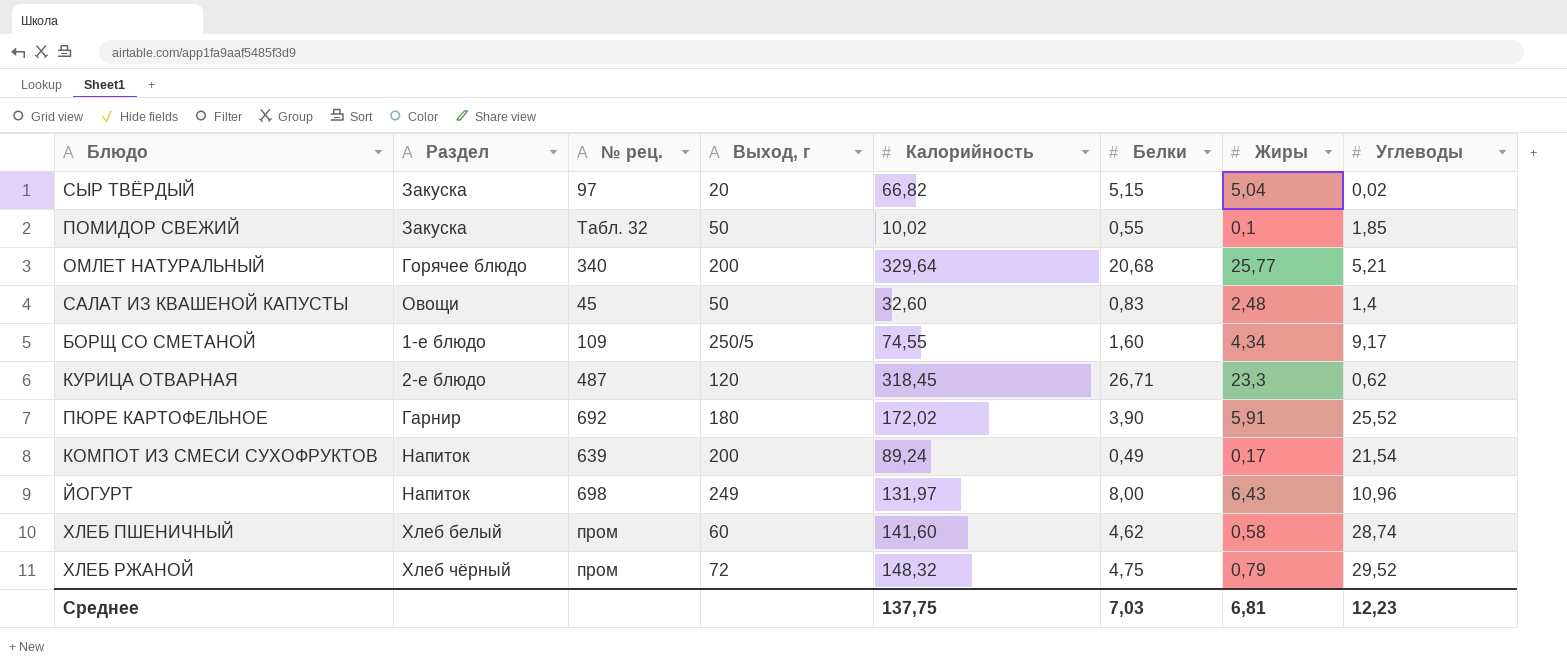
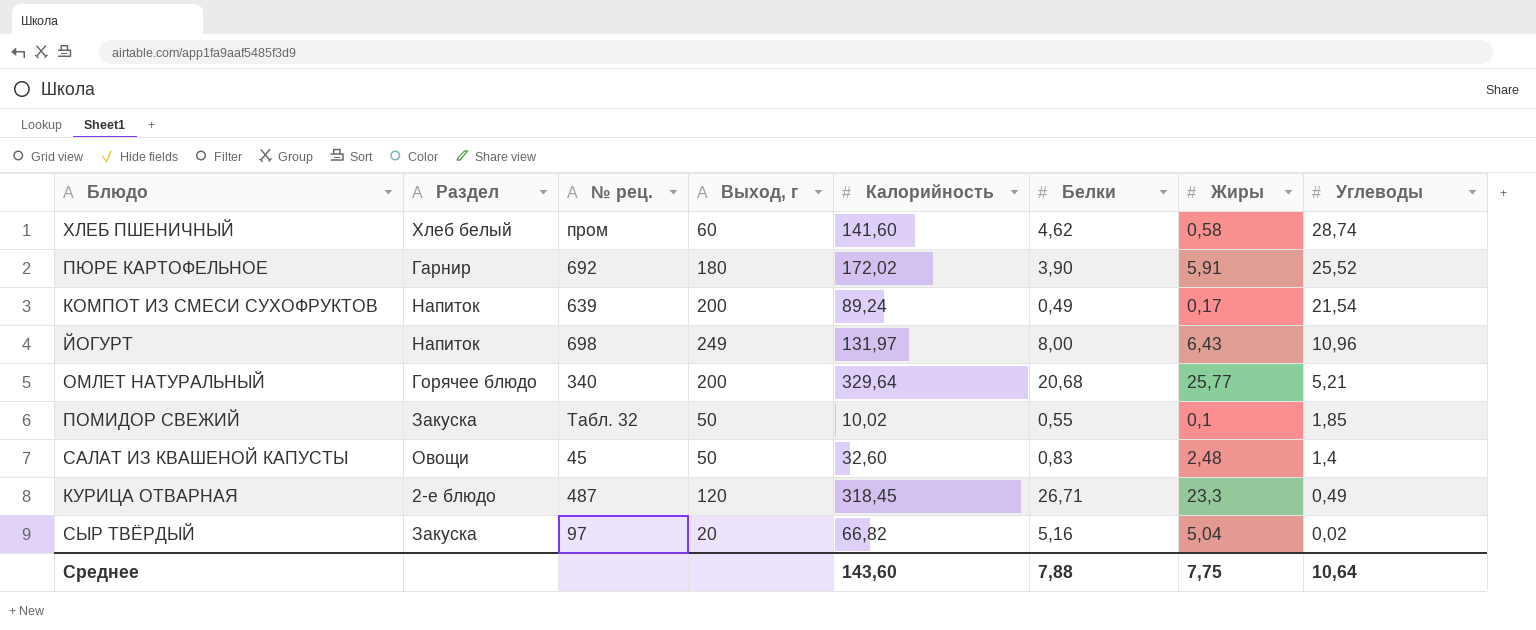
row order: none -> Углеводы descending
row БОРЩ СО СМЕТАНОЙ: 1-е блюдо | 109 | 250/5 | 74,55 | 1,60 | 4,34 | 9,17 -> none
row ХЛЕБ РЖАНОЙ: Хлеб чёрный | пром | 72 | 148,32 | 4,75 | 0,79 | 29,52 -> none
КУРИЦА ОТВАРНАЯ | Углеводы: 0,62 -> 0,49
СЫР ТВЁРДЫЙ | Белки: 5,15 -> 5,16
Среднее | Калорийность: 137,75 -> 143,60
Среднее | Белки: 7,03 -> 7,88
Среднее | Жиры: 6,81 -> 7,75
Среднее | Углеводы: 12,23 -> 10,64

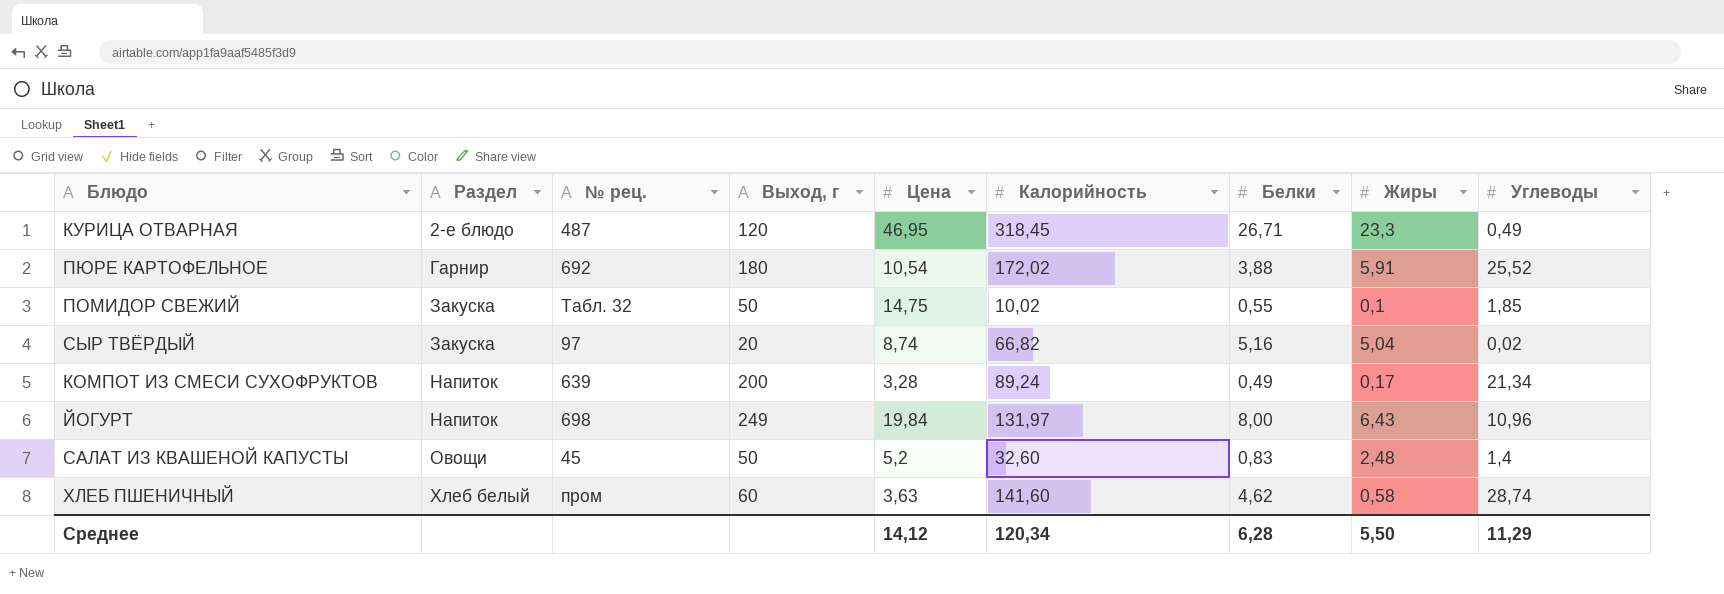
row order: Углеводы descending -> Раздел ascending
column Цена | position: none -> 5
row ОМЛЕТ НАТУРАЛЬНЫЙ: Горячее блюдо | 340 | 200 | 329,64 | 20,68 | 25,77 | 5,21 -> none
ПЮРЕ КАРТОФЕЛЬНОЕ | Белки: 3,90 -> 3,88
КОМПОТ ИЗ СМЕСИ СУХОФРУКТОВ | Углеводы: 21,54 -> 21,34
Среднее | Калорийность: 143,60 -> 120,34
Среднее | Белки: 7,88 -> 6,28
Среднее | Жиры: 7,75 -> 5,50
Среднее | Углеводы: 10,64 -> 11,29

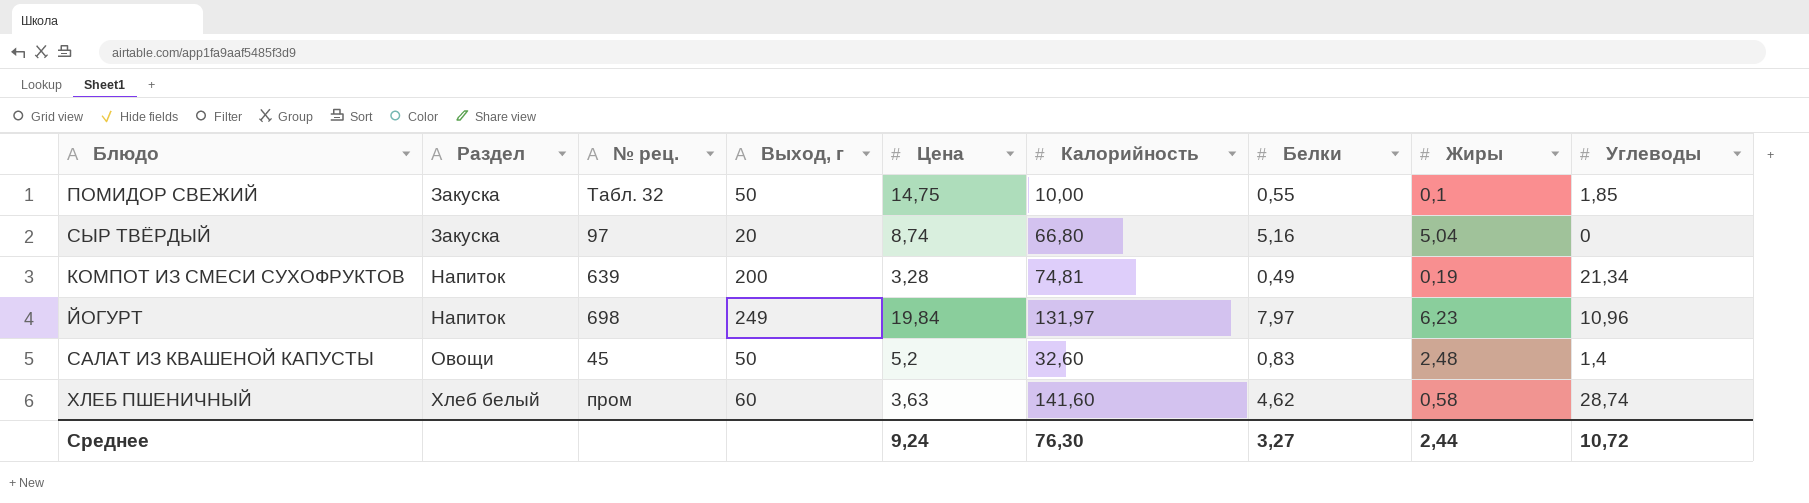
row КУРИЦА ОТВАРНАЯ: 2-е блюдо | 487 | 120 | 46,95 | 318,45 | 26,71 | 23,3 | 0,49 -> none
row ПЮРЕ КАРТОФЕЛЬНОЕ: Гарнир | 692 | 180 | 10,54 | 172,02 | 3,88 | 5,91 | 25,52 -> none
ПОМИДОР СВЕЖИЙ | Калорийность: 10,02 -> 10,00
СЫР ТВЁРДЫЙ | Калорийность: 66,82 -> 66,80
СЫР ТВЁРДЫЙ | Углеводы: 0,02 -> 0
КОМПОТ ИЗ СМЕСИ СУХОФРУКТОВ | Калорийность: 89,24 -> 74,81
КОМПОТ ИЗ СМЕСИ СУХОФРУКТОВ | Жиры: 0,17 -> 0,19
ЙОГУРТ | Белки: 8,00 -> 7,97
ЙОГУРТ | Жиры: 6,43 -> 6,23
Среднее | Цена: 14,12 -> 9,24
Среднее | Калорийность: 120,34 -> 76,30
Среднее | Белки: 6,28 -> 3,27
Среднее | Жиры: 5,50 -> 2,44
Среднее | Углеводы: 11,29 -> 10,72

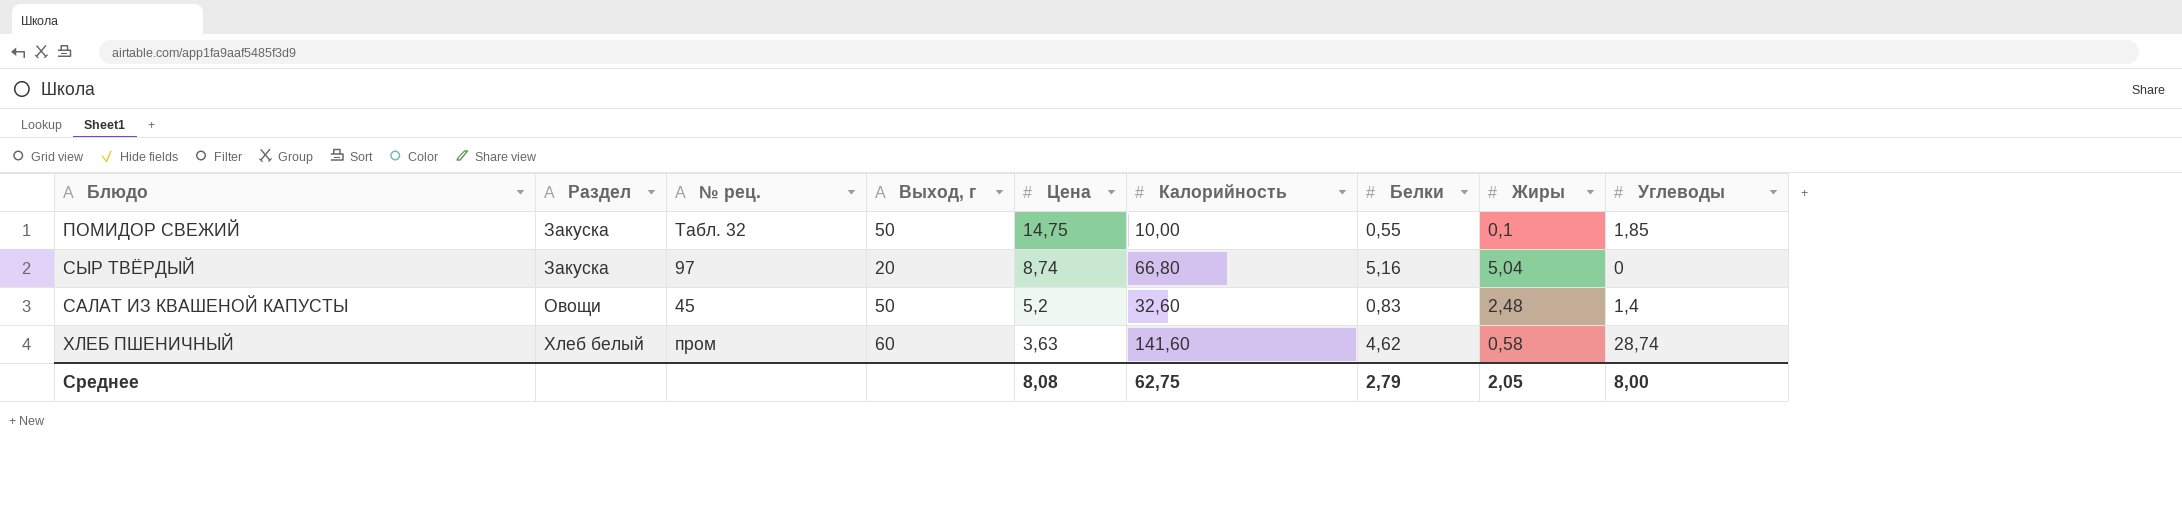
row КОМПОТ ИЗ СМЕСИ СУХОФРУКТОВ: Напиток | 639 | 200 | 3,28 | 74,81 | 0,49 | 0,19 | 21,34 -> none
row ЙОГУРТ: Напиток | 698 | 249 | 19,84 | 131,97 | 7,97 | 6,23 | 10,96 -> none
Среднее | Цена: 9,24 -> 8,08
Среднее | Калорийность: 76,30 -> 62,75
Среднее | Белки: 3,27 -> 2,79
Среднее | Жиры: 2,44 -> 2,05
Среднее | Углеводы: 10,72 -> 8,00

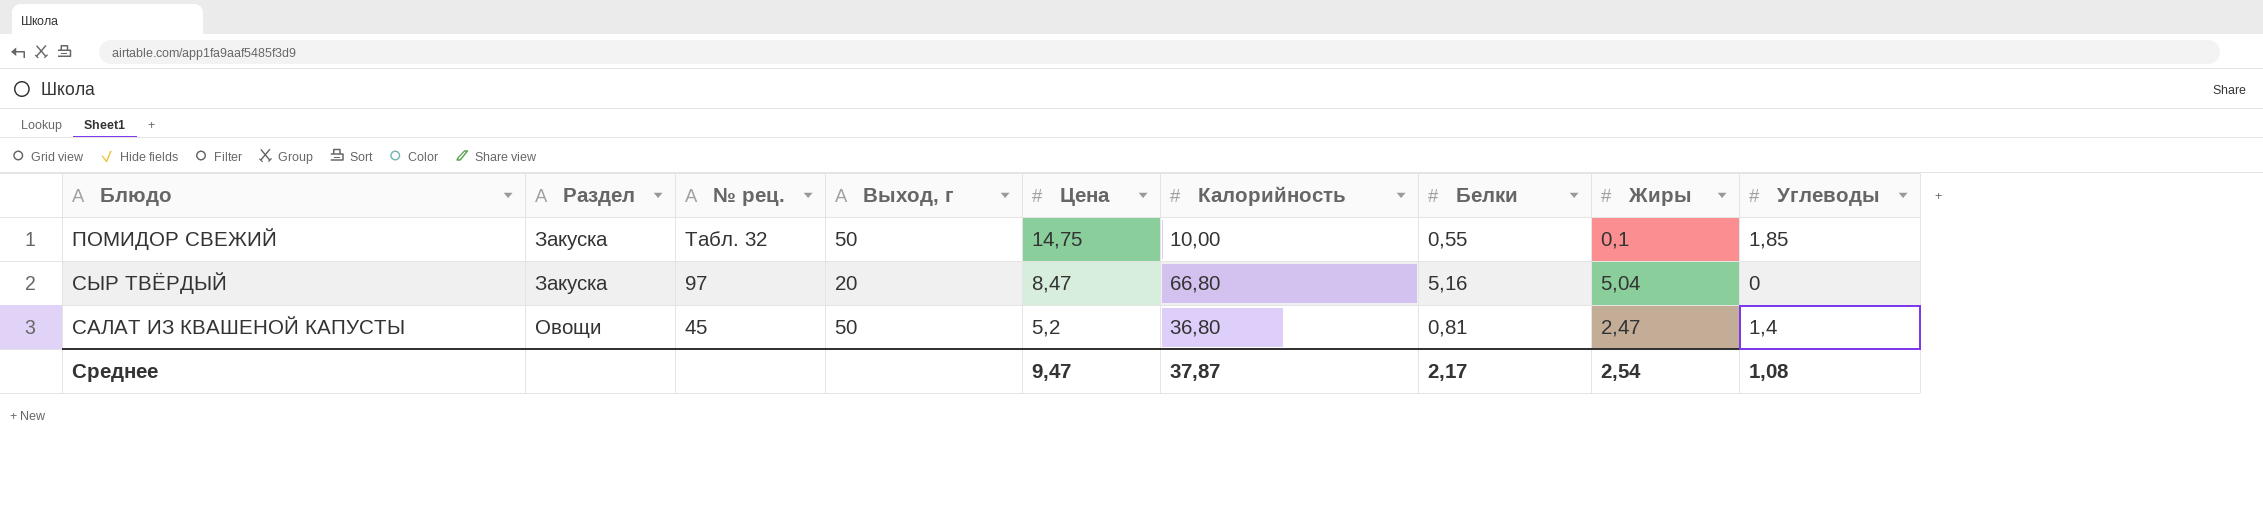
row ХЛЕБ ПШЕНИЧНЫЙ: Хлеб белый | пром | 60 | 3,63 | 141,60 | 4,62 | 0,58 | 28,74 -> none
СЫР ТВЁРДЫЙ | Цена: 8,74 -> 8,47
САЛАТ ИЗ КВАШЕНОЙ КАПУСТЫ | Калорийность: 32,60 -> 36,80
САЛАТ ИЗ КВАШЕНОЙ КАПУСТЫ | Белки: 0,83 -> 0,81
САЛАТ ИЗ КВАШЕНОЙ КАПУСТЫ | Жиры: 2,48 -> 2,47
Среднее | Цена: 8,08 -> 9,47
Среднее | Калорийность: 62,75 -> 37,87
Среднее | Белки: 2,79 -> 2,17
Среднее | Жиры: 2,05 -> 2,54
Среднее | Углеводы: 8,00 -> 1,08

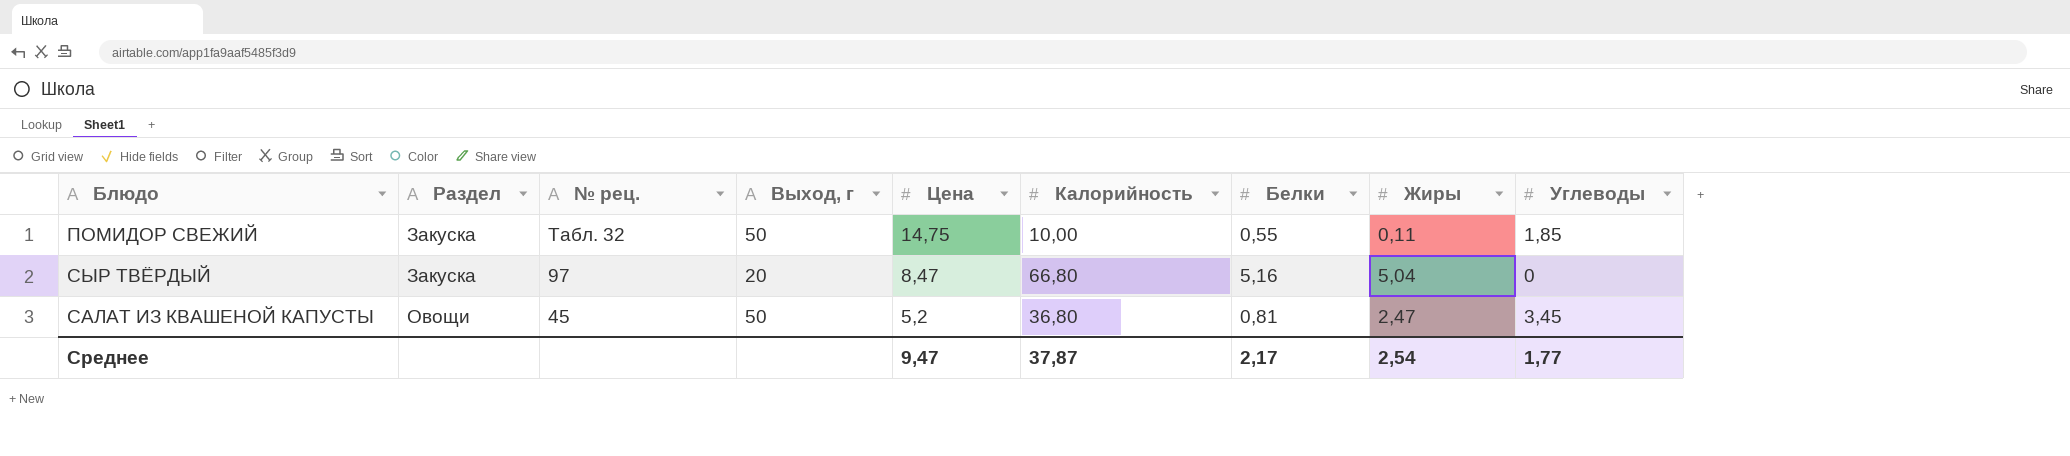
ПОМИДОР СВЕЖИЙ | Жиры: 0,1 -> 0,11
САЛАТ ИЗ КВАШЕНОЙ КАПУСТЫ | Углеводы: 1,4 -> 3,45
Среднее | Углеводы: 1,08 -> 1,77

